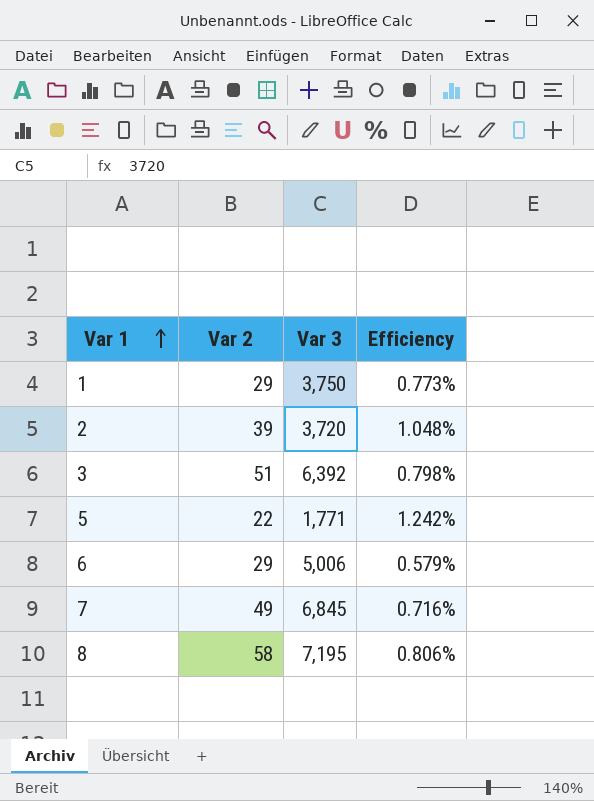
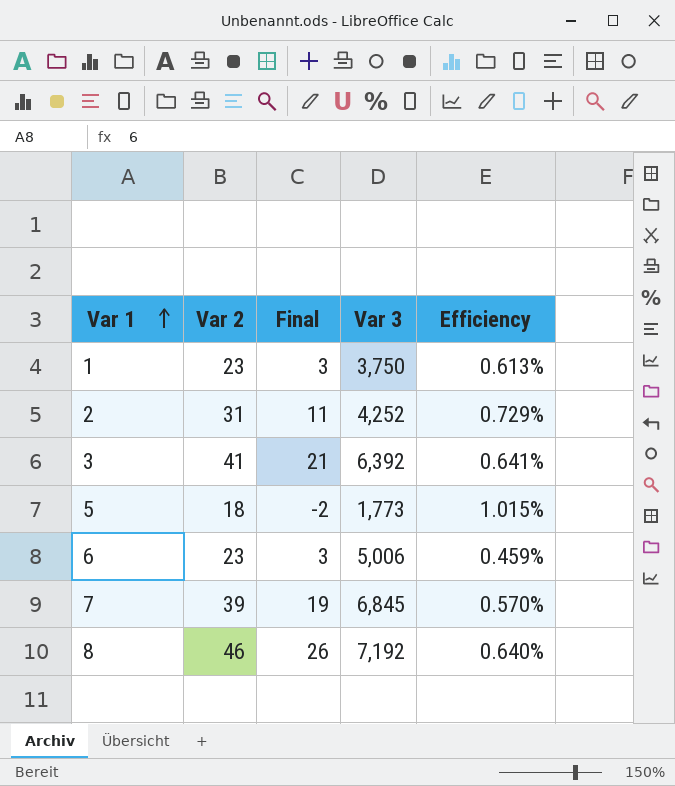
column Final | formula: none -> [Var 2] - 20
1 | Var 2: 29 -> 23
1 | Efficiency: 0.773% -> 0.613%
2 | Var 2: 39 -> 31
2 | Var 3: 3,720 -> 4,252
2 | Efficiency: 1.048% -> 0.729%
3 | Var 2: 51 -> 41
3 | Efficiency: 0.798% -> 0.641%
5 | Var 2: 22 -> 18
5 | Var 3: 1,771 -> 1,773
5 | Efficiency: 1.242% -> 1.015%
6 | Var 2: 29 -> 23
6 | Efficiency: 0.579% -> 0.459%
7 | Var 2: 49 -> 39
7 | Efficiency: 0.716% -> 0.570%
8 | Var 2: 58 -> 46
8 | Var 3: 7,195 -> 7,192
8 | Efficiency: 0.806% -> 0.640%

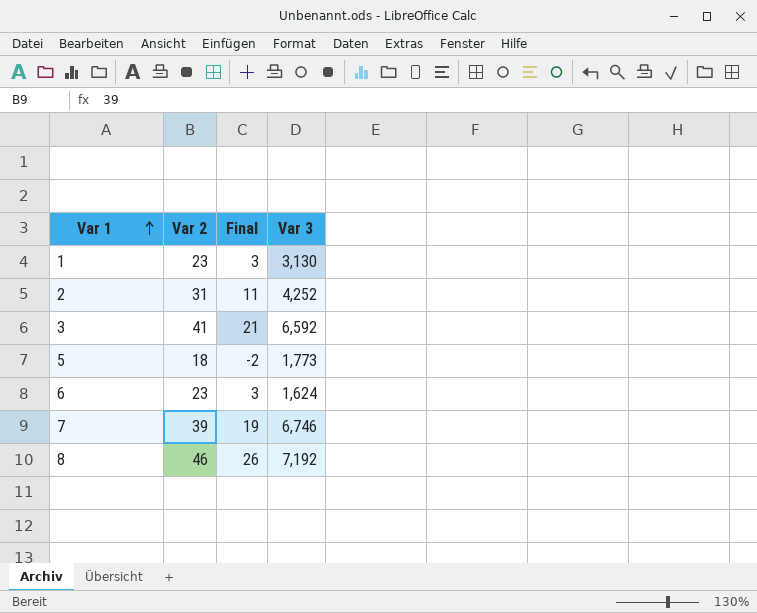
column Efficiency | formula: [Var 2] / [Var 3] -> none
1 | Var 3: 3,750 -> 3,130
3 | Var 3: 6,392 -> 6,592
6 | Var 3: 5,006 -> 1,624
7 | Var 3: 6,845 -> 6,746

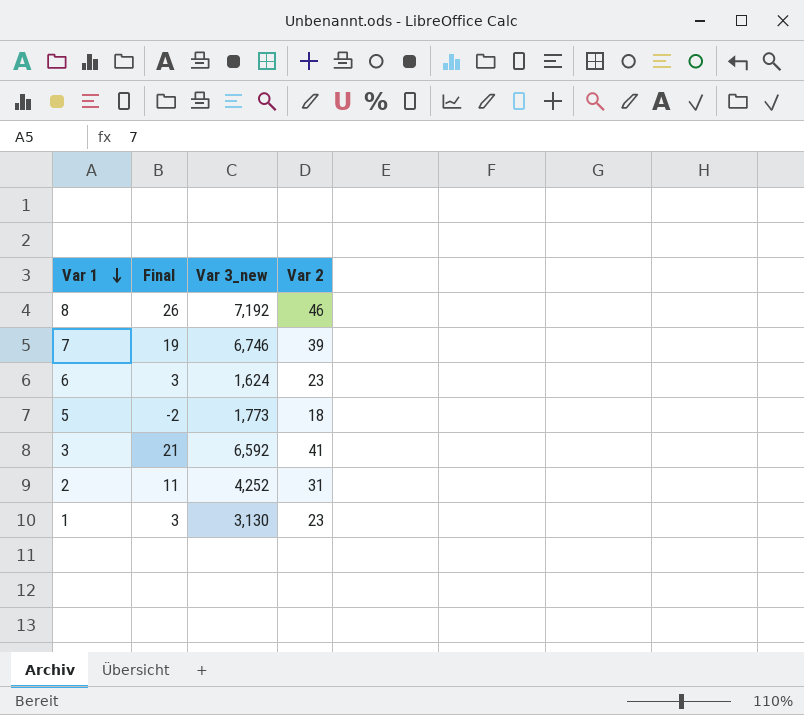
row order: Var 1 ascending -> Var 1 descending
column name: Var 3 -> Var 3_new
column Var 2 | position: 2 -> 4

